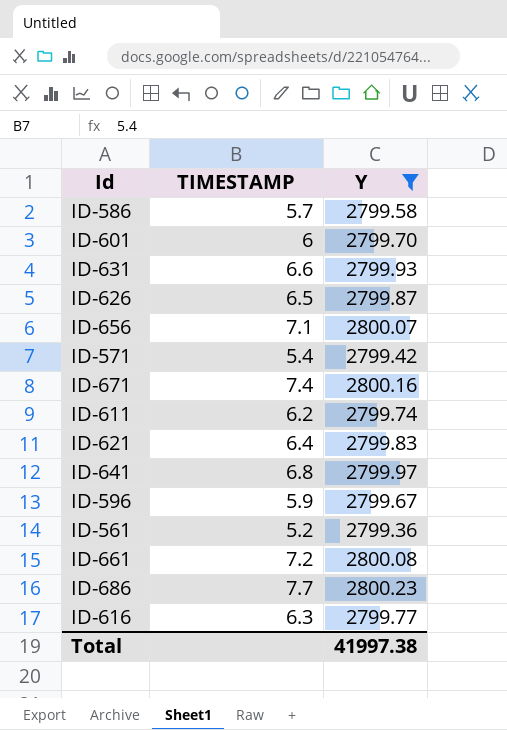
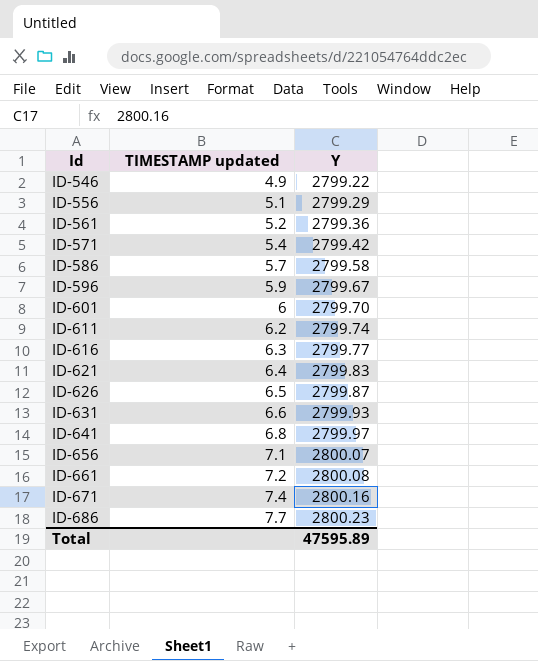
filter: Y >= 2799.36 -> none
row order: none -> Id ascending
column name: TIMESTAMP -> TIMESTAMP updated
Total | Y: 41997.38 -> 47595.89

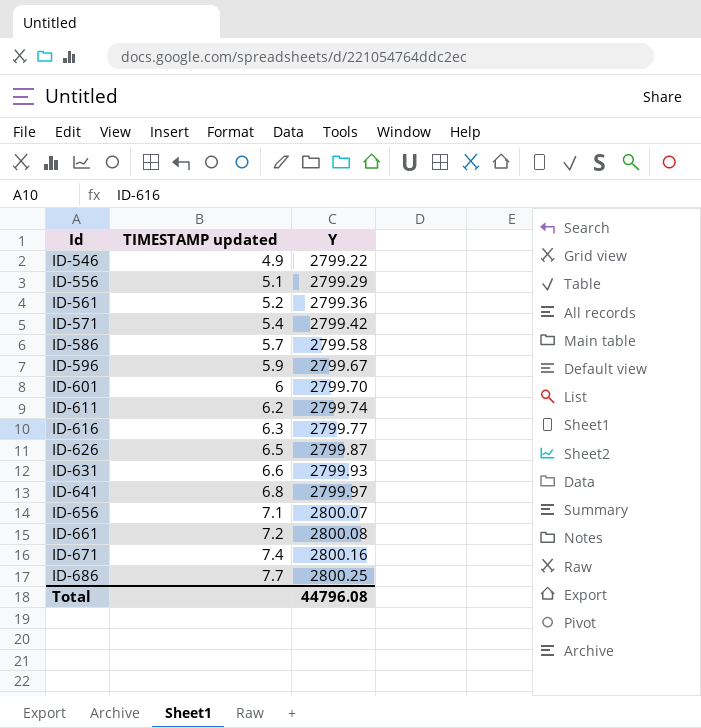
row ID-621: 6.4 | 2799.83 -> none
ID-686 | Y: 2800.23 -> 2800.25
Total | Y: 47595.89 -> 44796.08

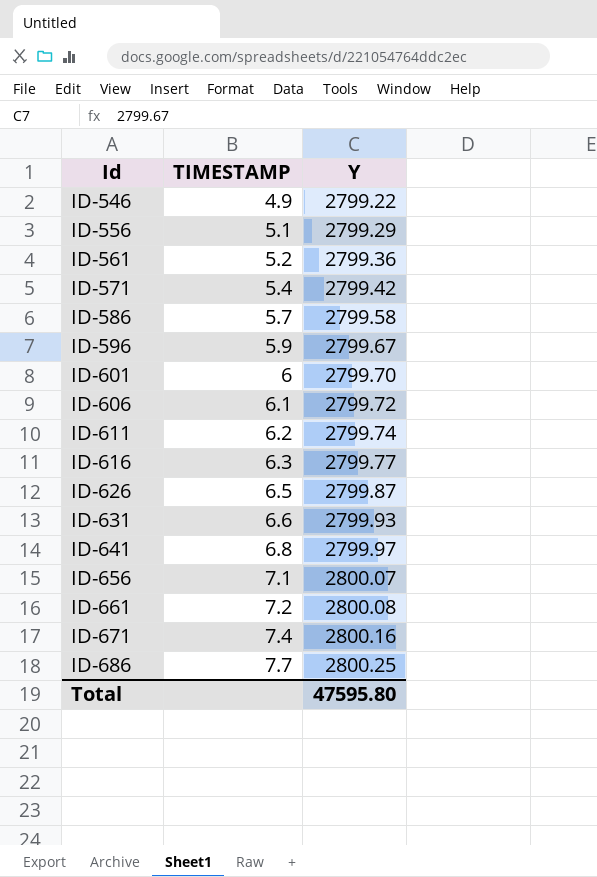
column name: TIMESTAMP updated -> TIMESTAMP
row ID-606: none -> 6.1 | 2799.72
Total | Y: 44796.08 -> 47595.80

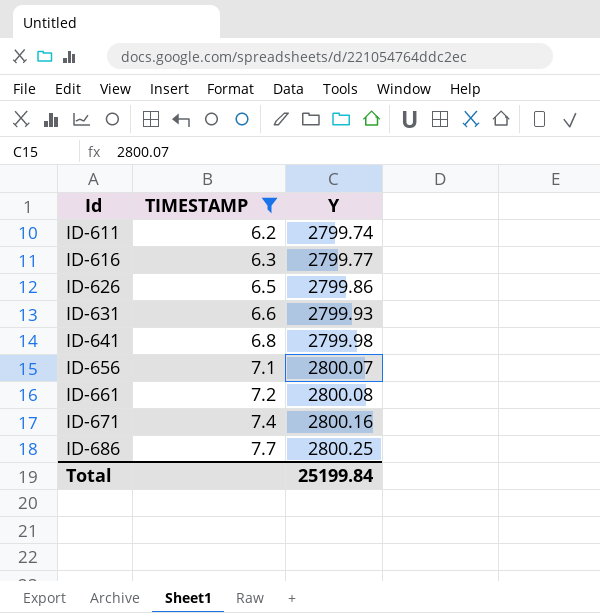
filter: none -> TIMESTAMP >= 6.2
ID-626 | Y: 2799.87 -> 2799.86
ID-641 | Y: 2799.97 -> 2799.98
Total | Y: 47595.80 -> 25199.84

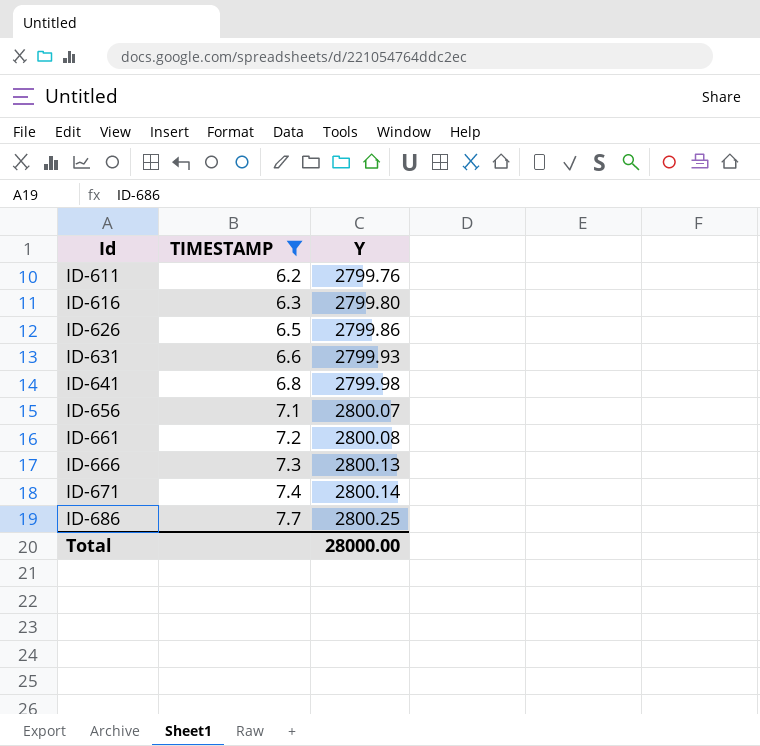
ID-611 | Y: 2799.74 -> 2799.76
ID-616 | Y: 2799.77 -> 2799.80
row ID-666: none -> 7.3 | 2800.13
ID-671 | Y: 2800.16 -> 2800.14
Total | Y: 25199.84 -> 28000.00

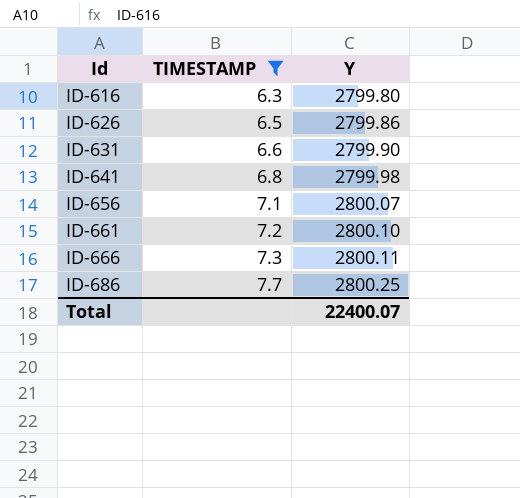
row ID-611: 6.2 | 2799.76 -> none
row ID-671: 7.4 | 2800.14 -> none
ID-631 | Y: 2799.93 -> 2799.90
ID-661 | Y: 2800.08 -> 2800.10
ID-666 | Y: 2800.13 -> 2800.11
Total | Y: 28000.00 -> 22400.07

